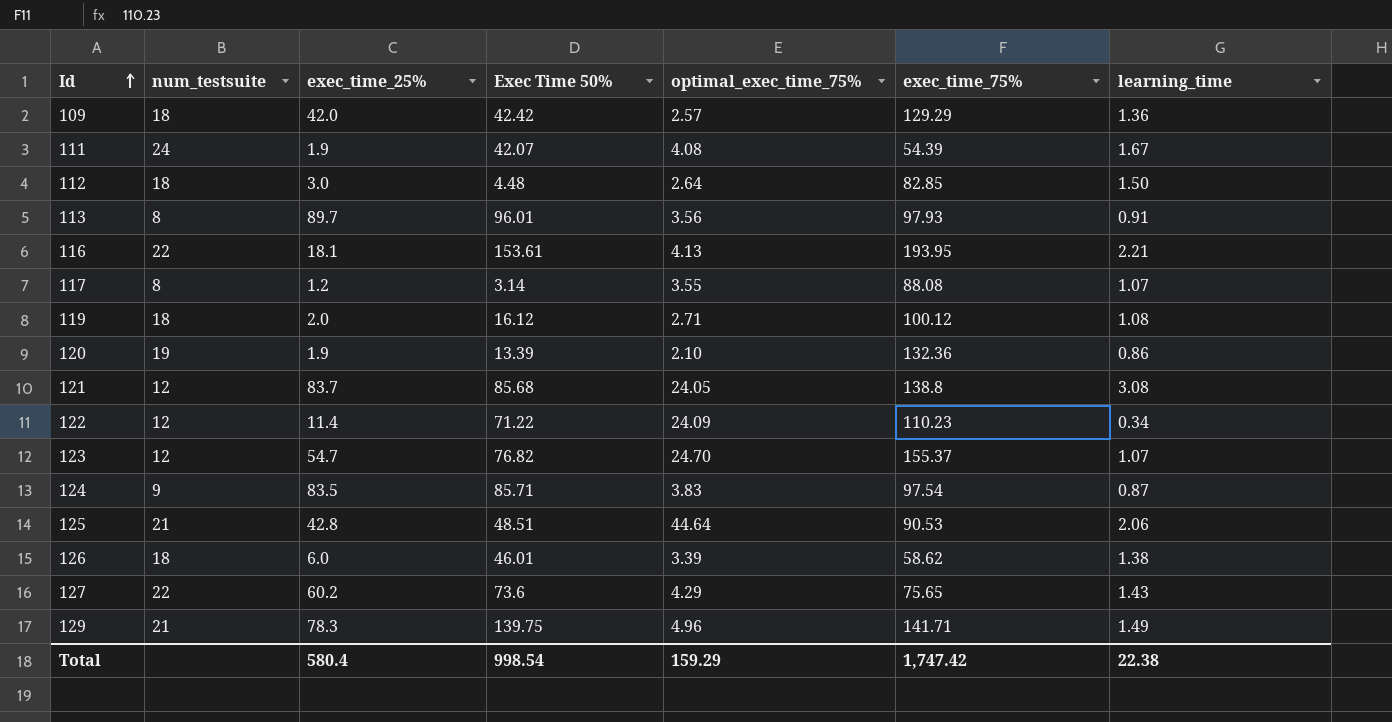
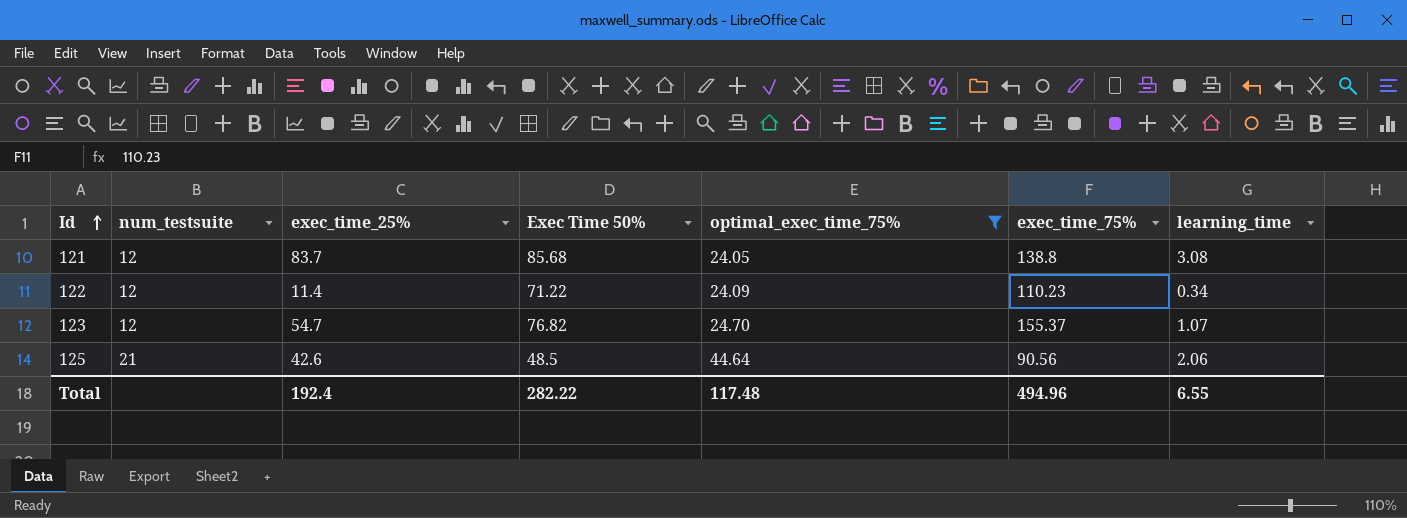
filter: none -> optimal_exec_time_75% >= 24.05
125 | exec_time_25%: 42.8 -> 42.6
125 | Exec Time 50%: 48.51 -> 48.5
125 | exec_time_75%: 90.53 -> 90.56
Total | exec_time_25%: 580.4 -> 192.4
Total | Exec Time 50%: 998.54 -> 282.22
Total | optimal_exec_time_75%: 159.29 -> 117.48
Total | exec_time_75%: 1,747.42 -> 494.96
Total | learning_time: 22.38 -> 6.55

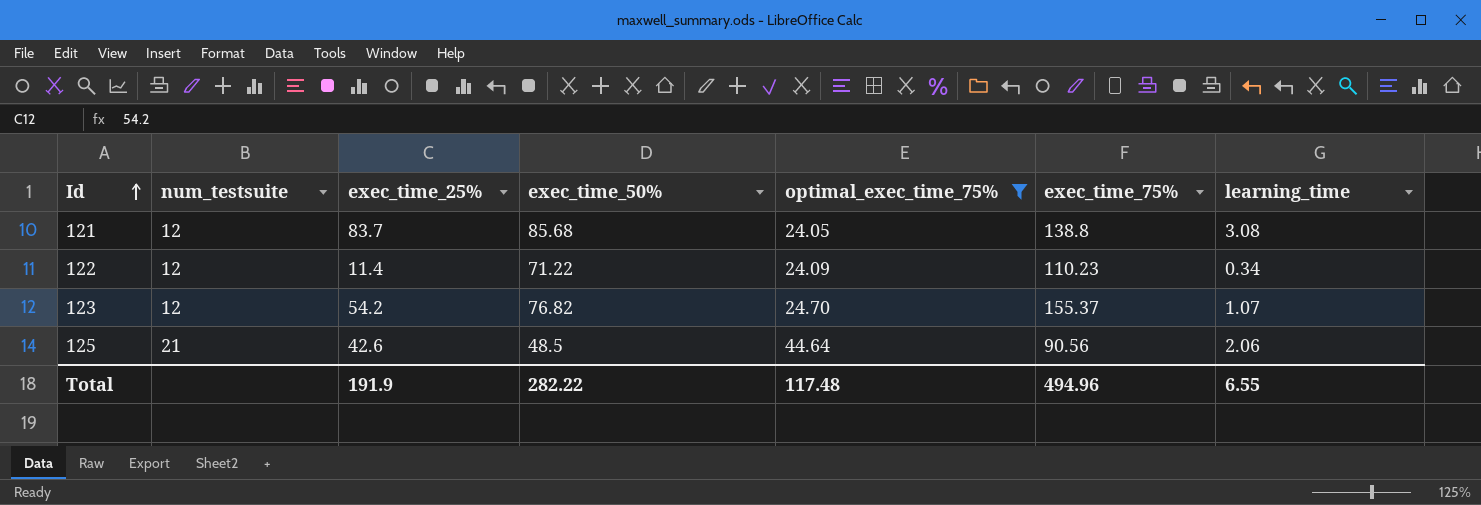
column name: Exec Time 50% -> exec_time_50%
123 | exec_time_25%: 54.7 -> 54.2
Total | exec_time_25%: 192.4 -> 191.9

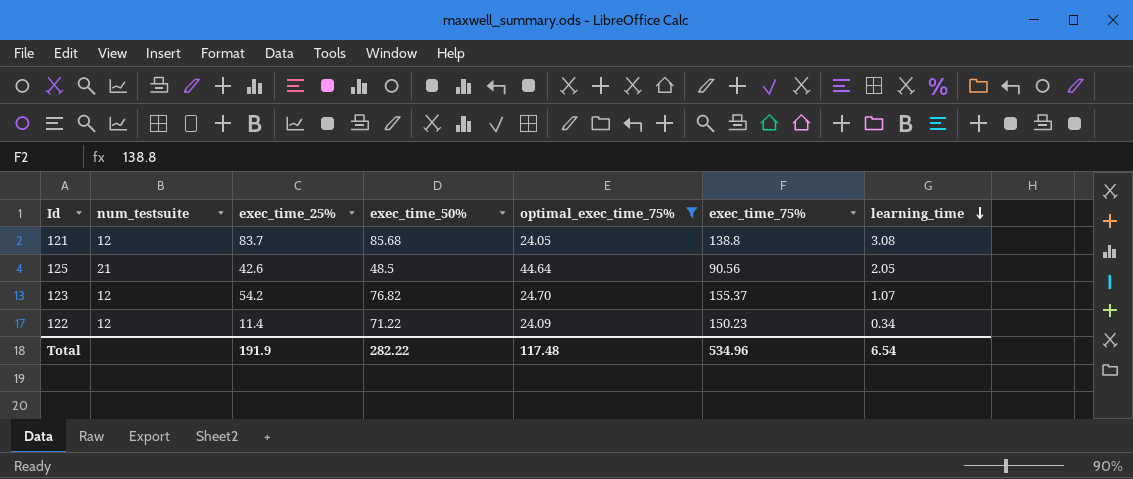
row order: Id ascending -> learning_time descending
125 | learning_time: 2.06 -> 2.05
122 | exec_time_75%: 110.23 -> 150.23
Total | exec_time_75%: 494.96 -> 534.96
Total | learning_time: 6.55 -> 6.54

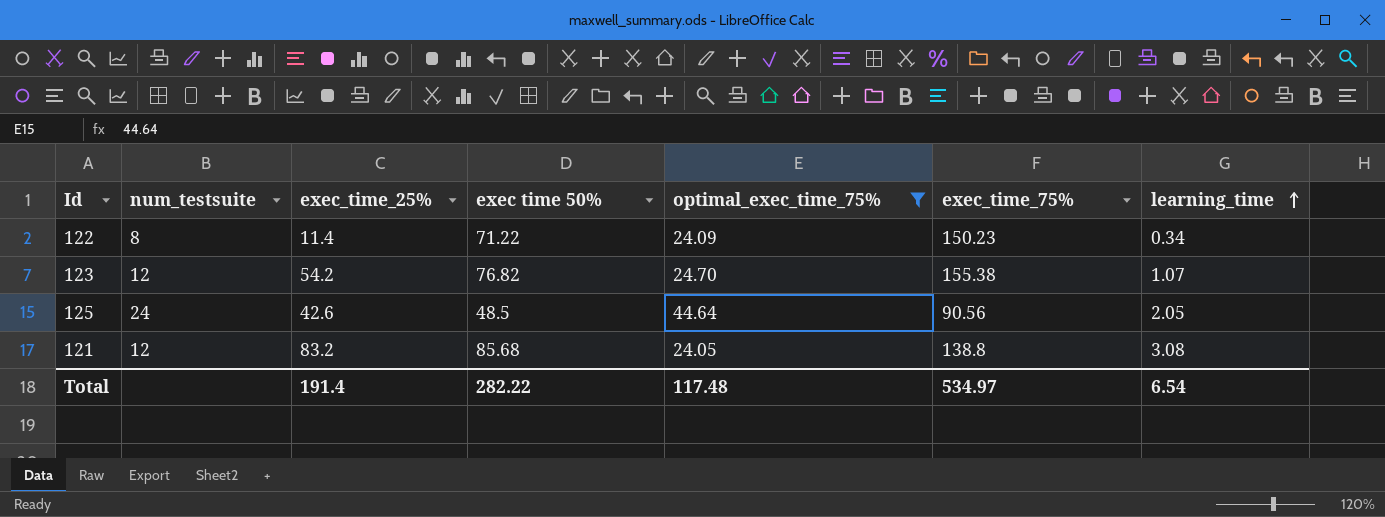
row order: learning_time descending -> learning_time ascending
column name: exec_time_50% -> exec time 50%
122 | num_testsuite: 12 -> 8
123 | exec_time_75%: 155.37 -> 155.38
125 | num_testsuite: 21 -> 24
121 | exec_time_25%: 83.7 -> 83.2
Total | exec_time_25%: 191.9 -> 191.4
Total | exec_time_75%: 534.96 -> 534.97

